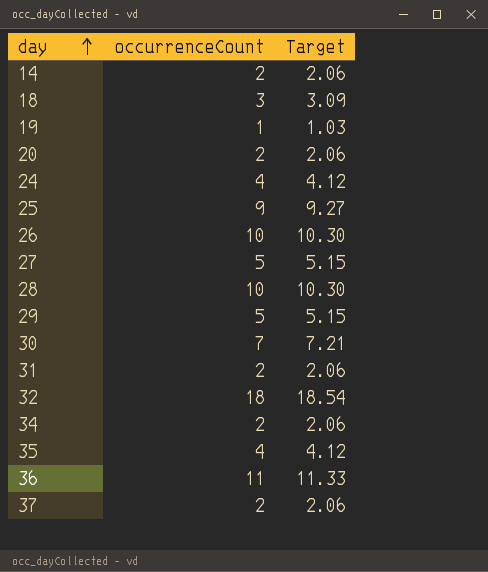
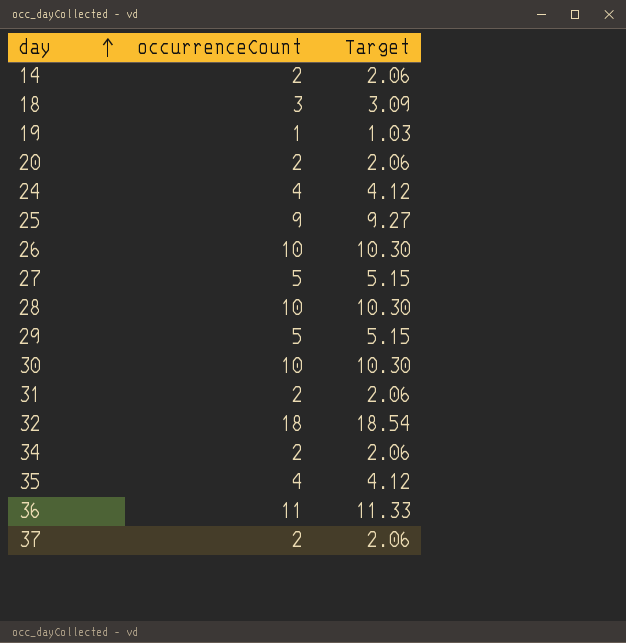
30 | occurrenceCount: 7 -> 10
30 | Target: 7.21 -> 10.30

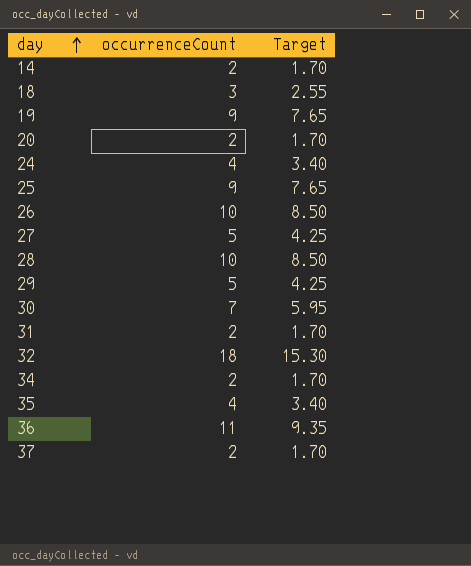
column Target | formula: [occurrenceCount] * 1.03 -> [occurrenceCount] * 0.85
19 | occurrenceCount: 1 -> 9
30 | occurrenceCount: 10 -> 7

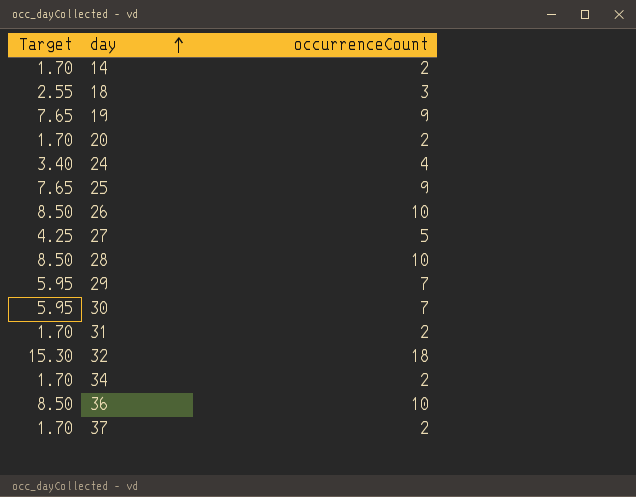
column Target | position: 3 -> 1
row 35: 4 | 3.40 -> none
29 | Target: 4.25 -> 5.95
29 | occurrenceCount: 5 -> 7
36 | Target: 9.35 -> 8.50
36 | occurrenceCount: 11 -> 10

